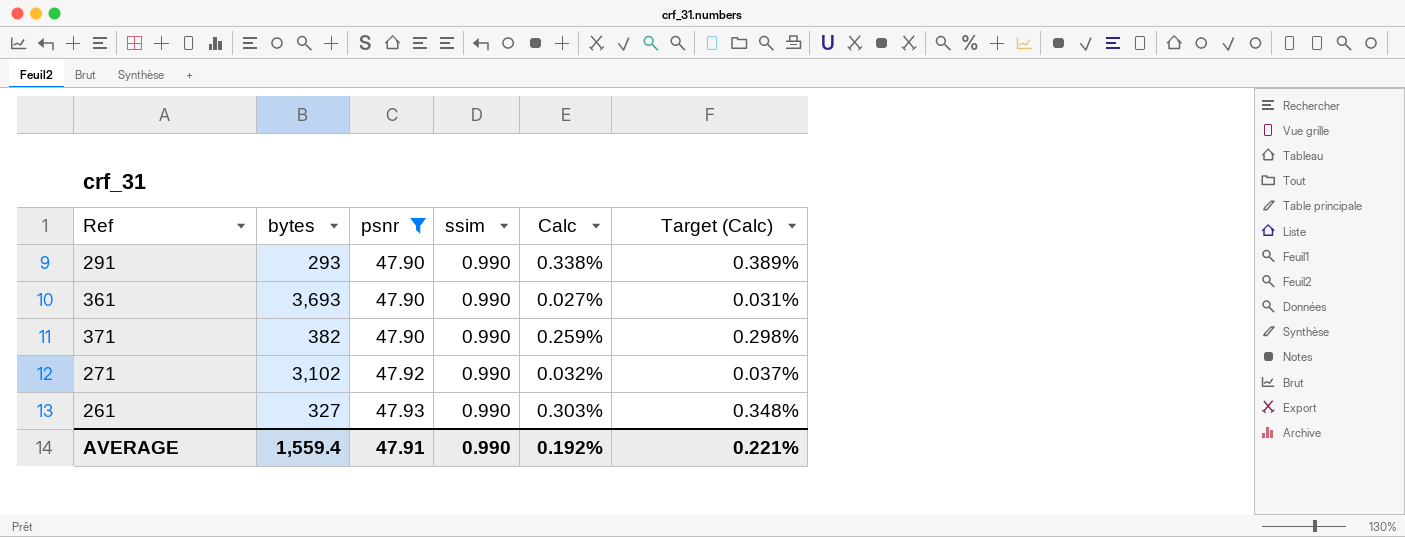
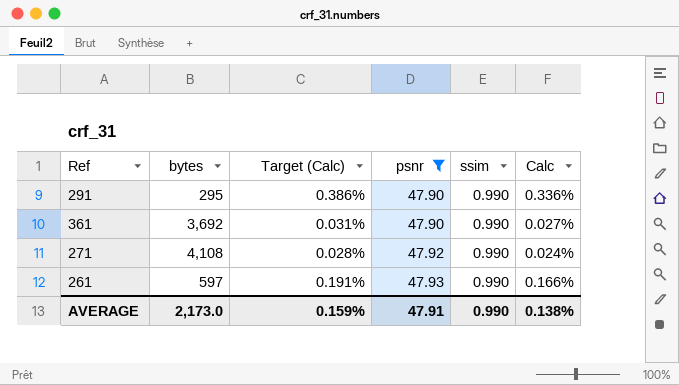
column Target (Calc) | position: 6 -> 3
row 371: 382 | 47.90 | 0.990 | 0.259% | 0.298% -> none
291 | bytes: 293 -> 295
291 | Target (Calc): 0.389% -> 0.386%
291 | Calc: 0.338% -> 0.336%
361 | bytes: 3,693 -> 3,692
271 | bytes: 3,102 -> 4,108
271 | Target (Calc): 0.037% -> 0.028%
271 | Calc: 0.032% -> 0.024%
261 | bytes: 327 -> 597
261 | Target (Calc): 0.348% -> 0.191%
261 | Calc: 0.303% -> 0.166%
AVERAGE | bytes: 1,559.4 -> 2,173.0
AVERAGE | Target (Calc): 0.221% -> 0.159%
AVERAGE | Calc: 0.192% -> 0.138%

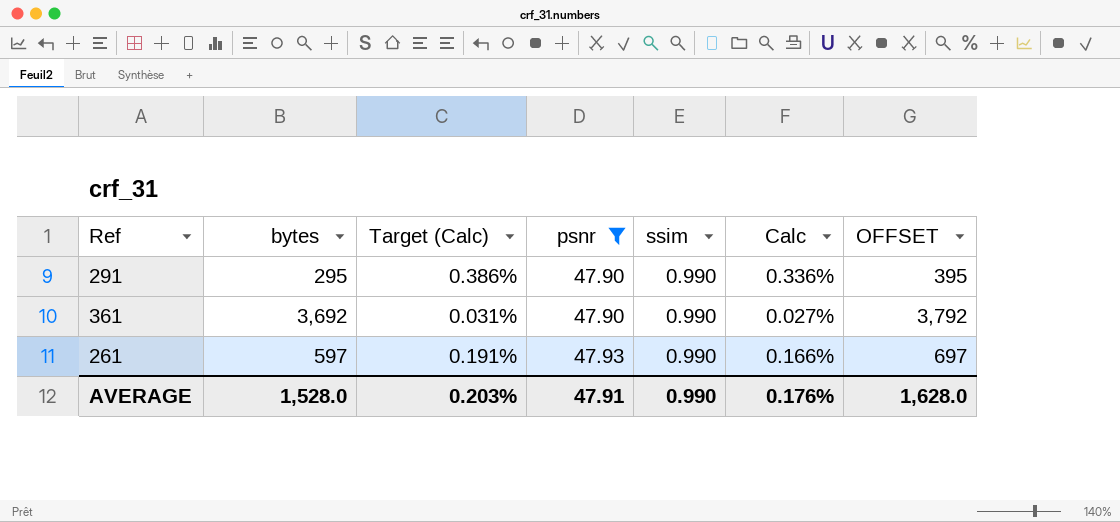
column OFFSET | formula: none -> [bytes] + 100
row 271: 4,108 | 0.028% | 47.92 | 0.990 | 0.024% -> none
AVERAGE | bytes: 2,173.0 -> 1,528.0
AVERAGE | Target (Calc): 0.159% -> 0.203%
AVERAGE | Calc: 0.138% -> 0.176%

